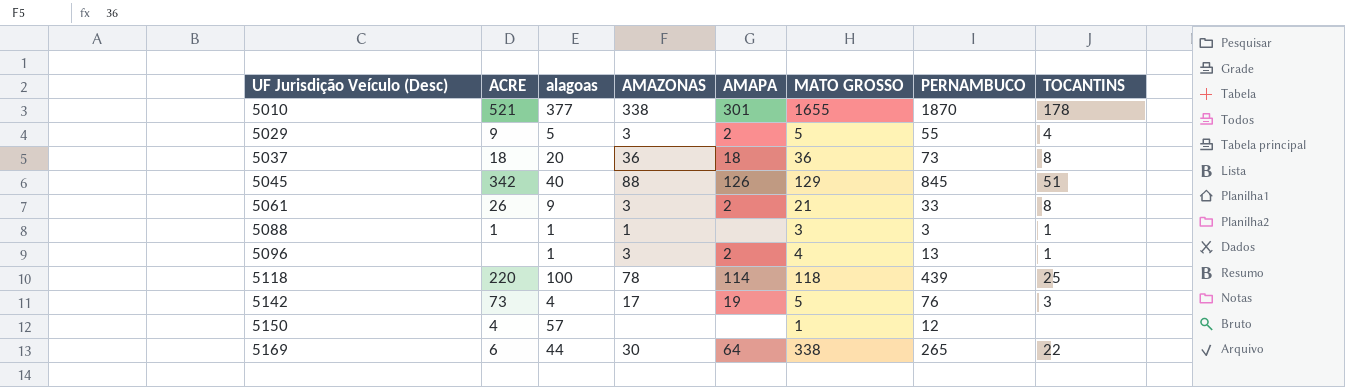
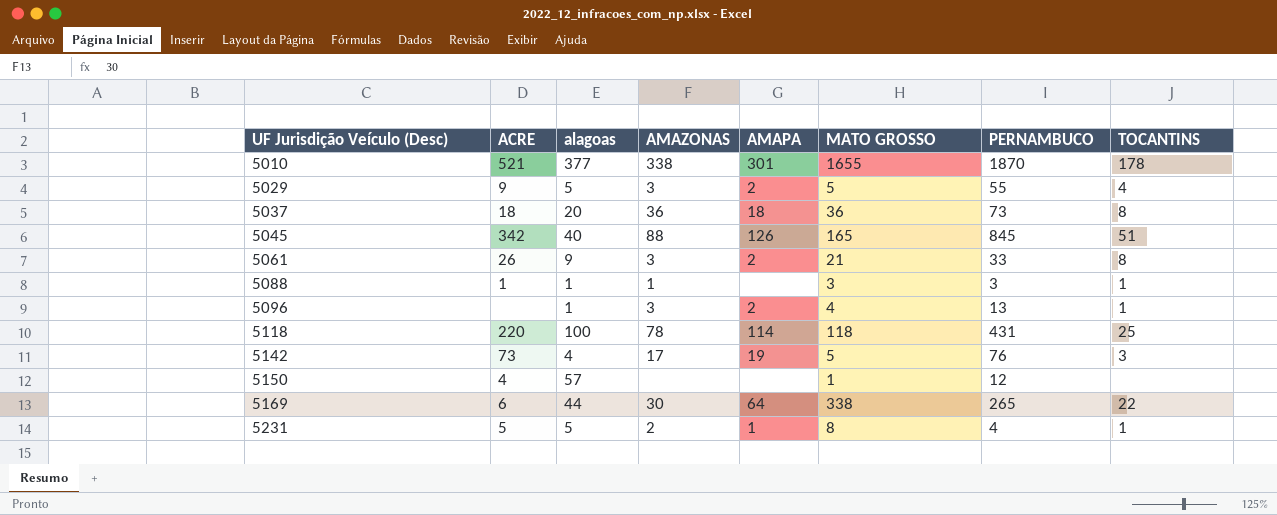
5045 | MATO GROSSO: 129 -> 165
5118 | PERNAMBUCO: 439 -> 431
row 5231: none -> 5 | 5 | 2 | 1 | 8 | 4 | 1

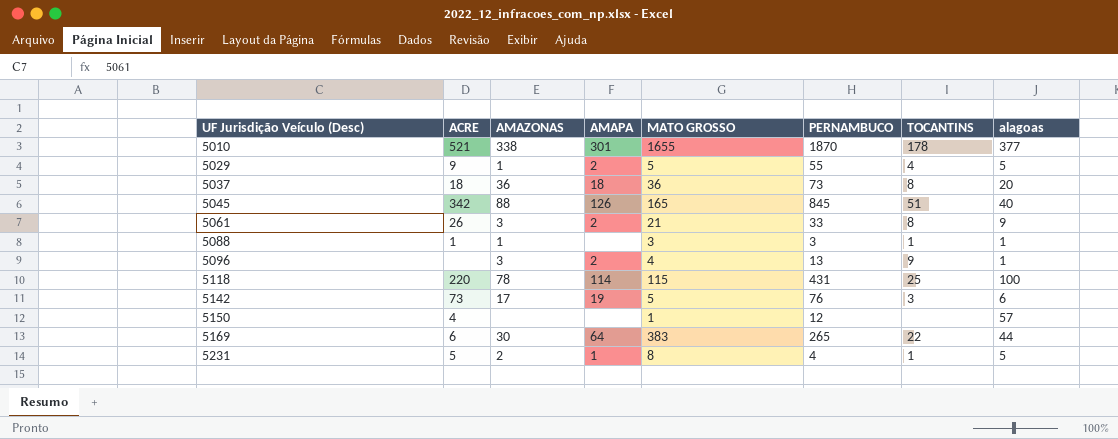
column alagoas | position: 3 -> 8
5029 | AMAZONAS: 3 -> 1
5096 | TOCANTINS: 1 -> 9
5118 | MATO GROSSO: 118 -> 115
5142 | alagoas: 4 -> 6
5169 | MATO GROSSO: 338 -> 383

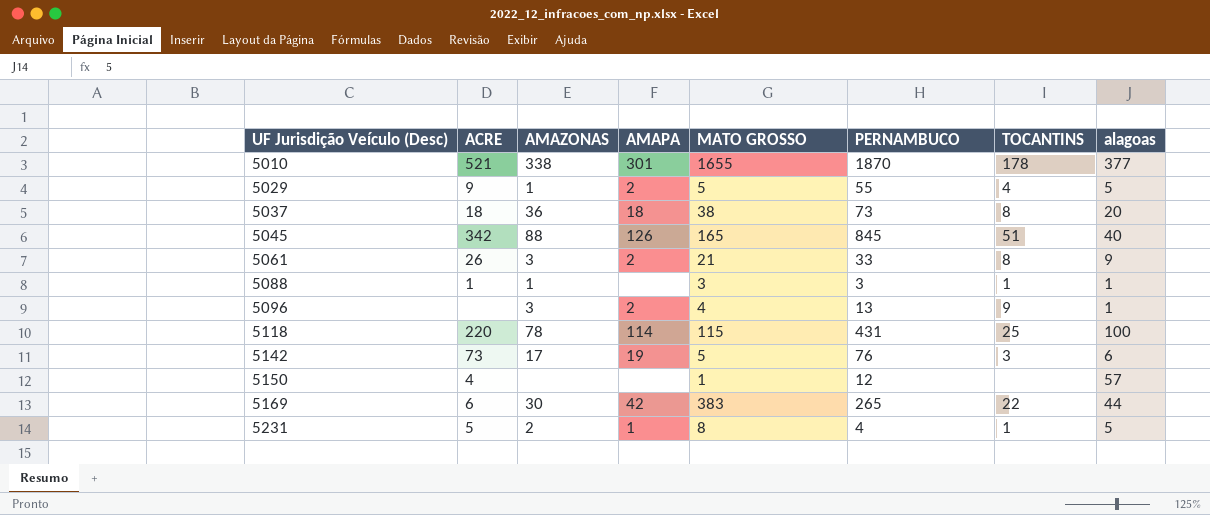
5037 | MATO GROSSO: 36 -> 38
5169 | AMAPA: 64 -> 42

